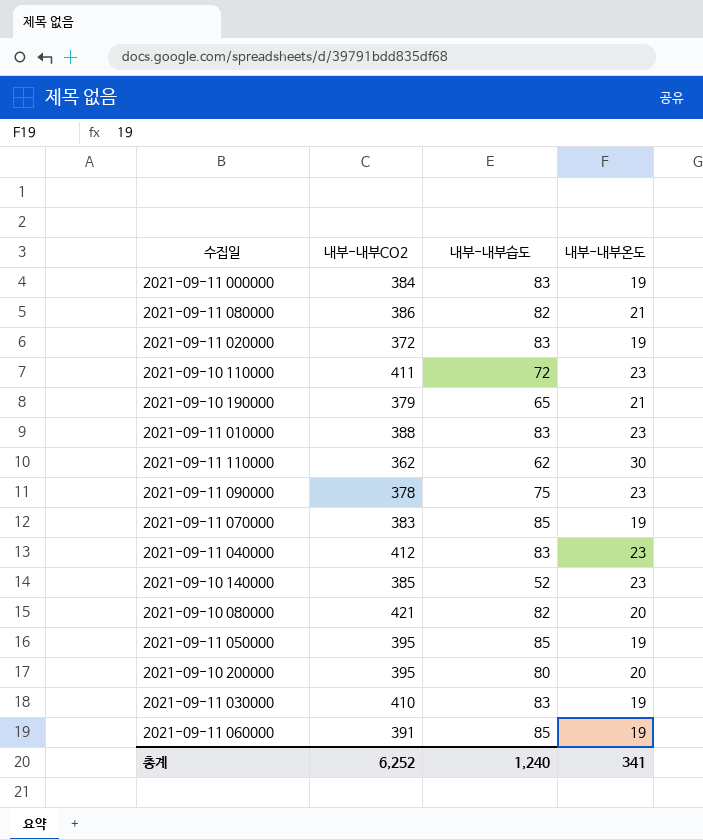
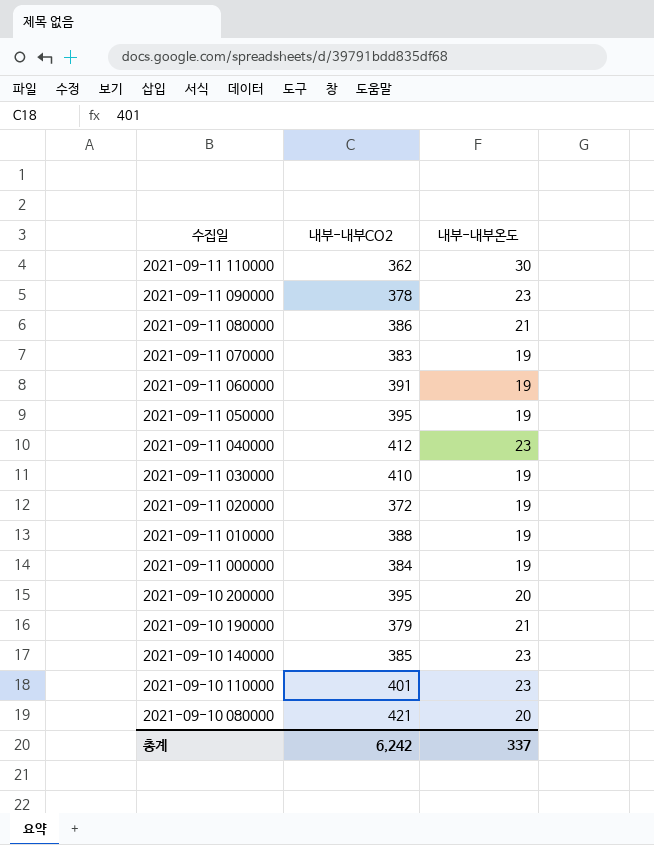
row order: none -> 수집일 descending
column 내부-내부습도 | position: 3 -> none
2021-09-11 010000 | 내부-내부온도: 23 -> 19
2021-09-10 110000 | 내부-내부CO2: 411 -> 401
총계 | 내부-내부CO2: 6,252 -> 6,242
총계 | 내부-내부온도: 341 -> 337

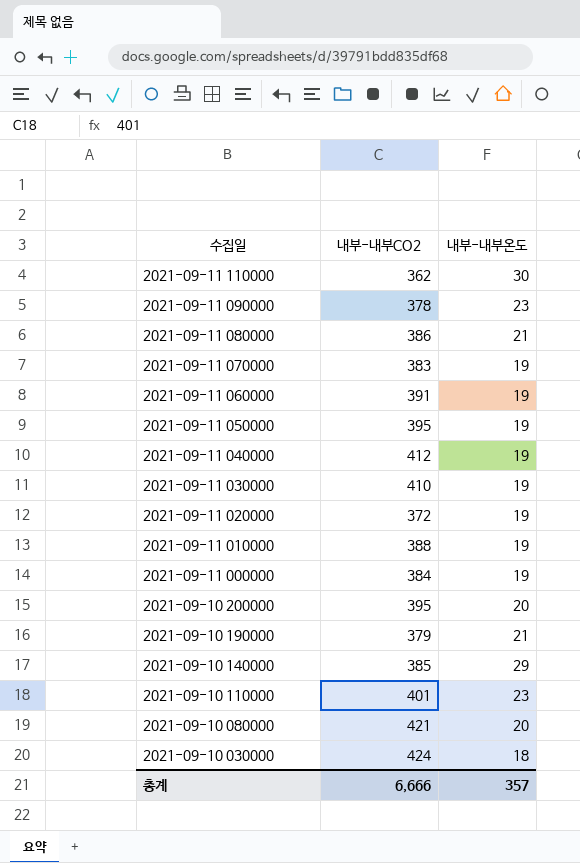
2021-09-11 040000 | 내부-내부온도: 23 -> 19
2021-09-10 140000 | 내부-내부온도: 23 -> 29
row 2021-09-10 030000: none -> 424 | 18
총계 | 내부-내부CO2: 6,242 -> 6,666
총계 | 내부-내부온도: 337 -> 357

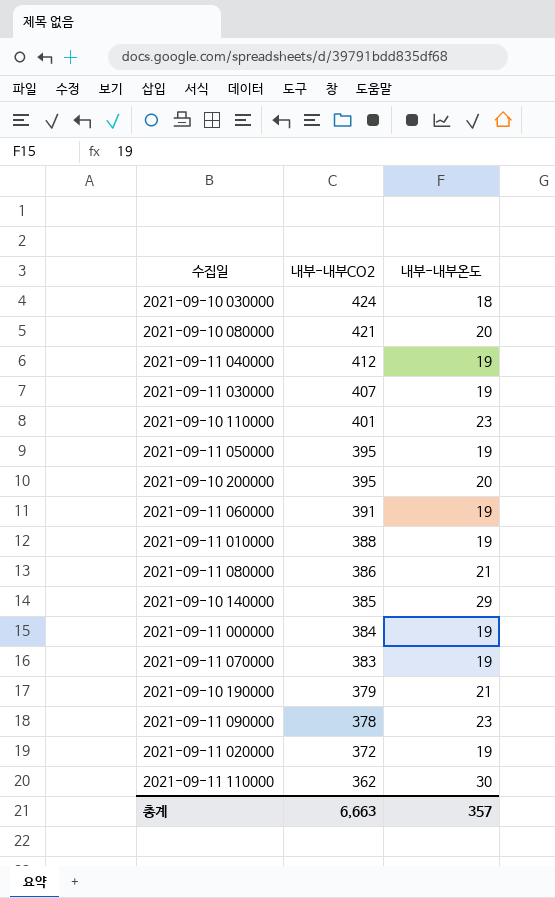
row order: 수집일 descending -> 내부-내부CO2 descending
2021-09-11 030000 | 내부-내부CO2: 410 -> 407
총계 | 내부-내부CO2: 6,666 -> 6,663

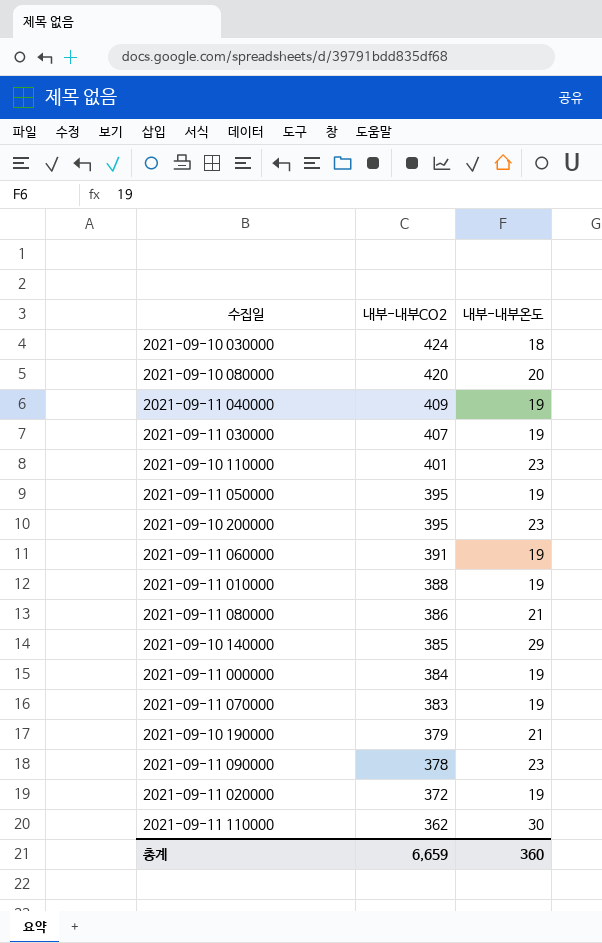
2021-09-10 080000 | 내부-내부CO2: 421 -> 420
2021-09-11 040000 | 내부-내부CO2: 412 -> 409
2021-09-10 200000 | 내부-내부온도: 20 -> 23
총계 | 내부-내부CO2: 6,663 -> 6,659
총계 | 내부-내부온도: 357 -> 360

